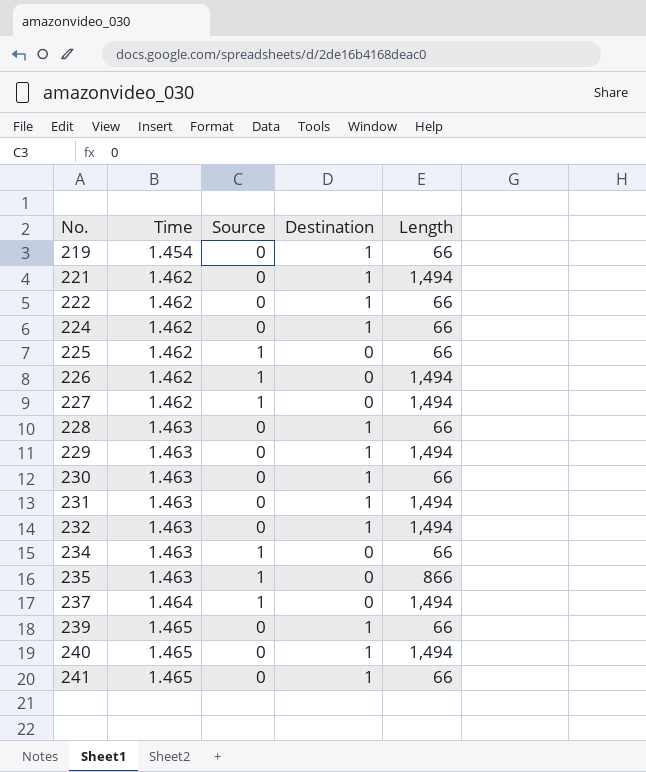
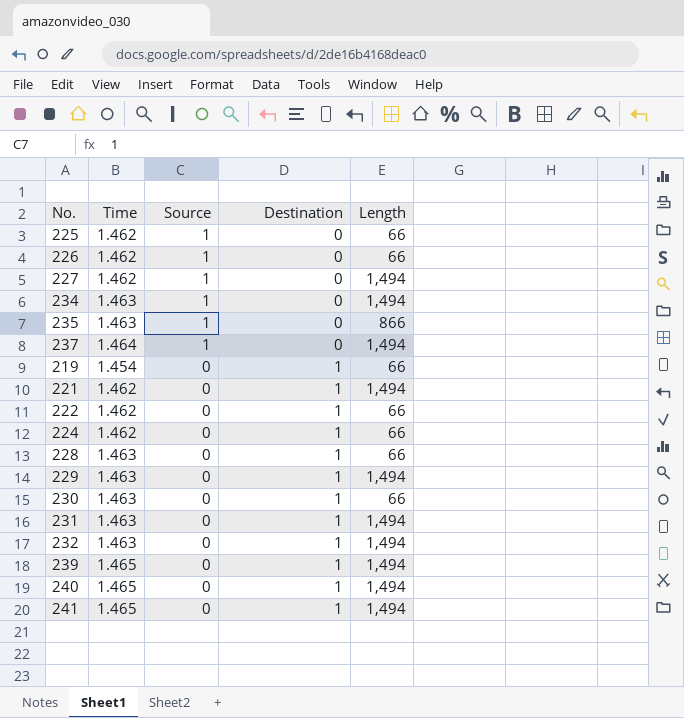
row order: No. ascending -> Source descending
226 | Length: 1,494 -> 66
234 | Length: 66 -> 1,494
239 | Length: 66 -> 1,494
241 | Length: 66 -> 1,494

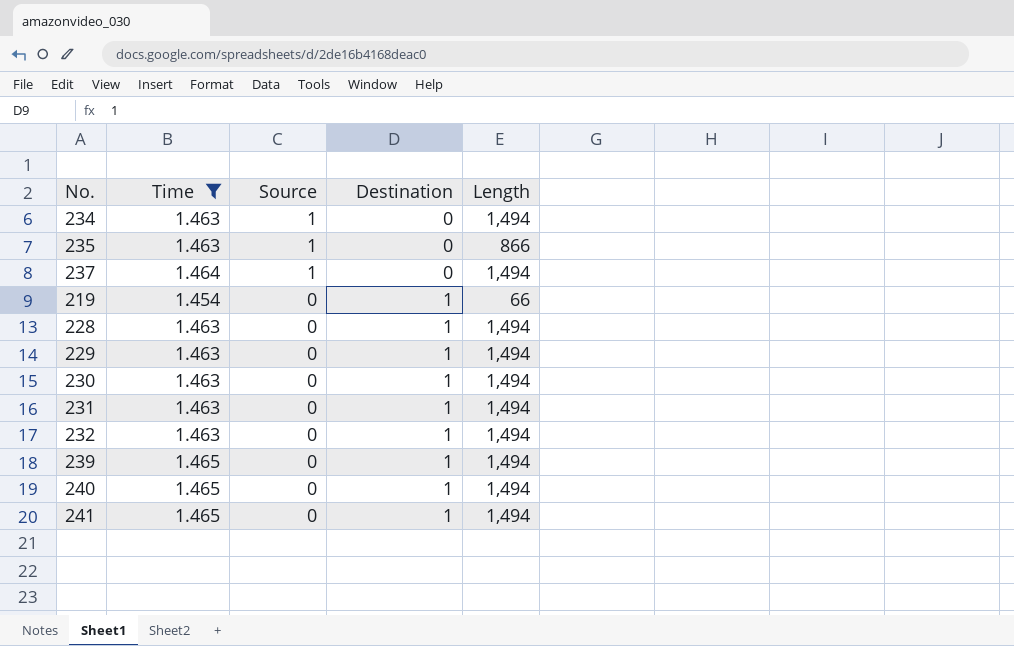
filter: none -> Time != 1.462
228 | Length: 66 -> 1,494
230 | Length: 66 -> 1,494

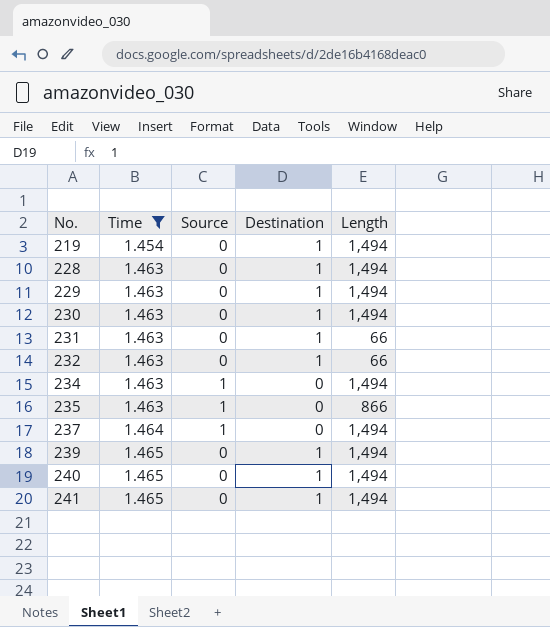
row order: Source descending -> No. ascending
219 | Length: 66 -> 1,494
231 | Length: 1,494 -> 66
232 | Length: 1,494 -> 66

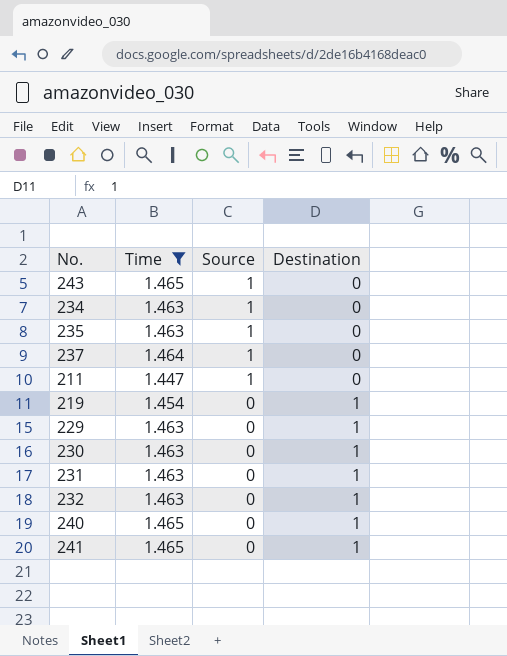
row order: No. ascending -> Source descending
column Length | position: 5 -> none
row 228: 1.463 | 0 | 1 | 1,494 -> none
row 239: 1.465 | 0 | 1 | 1,494 -> none
row 243: none -> 1.465 | 1 | 0
row 211: none -> 1.447 | 1 | 0

